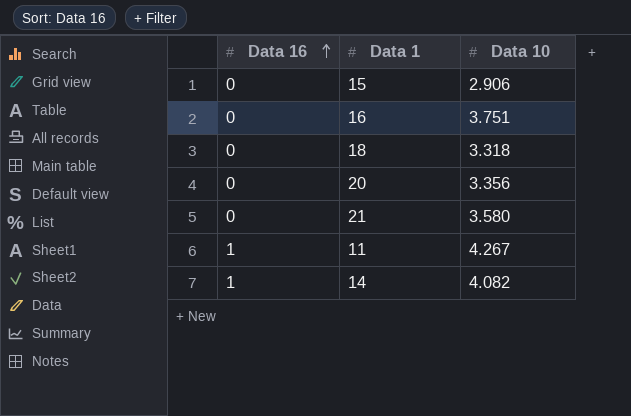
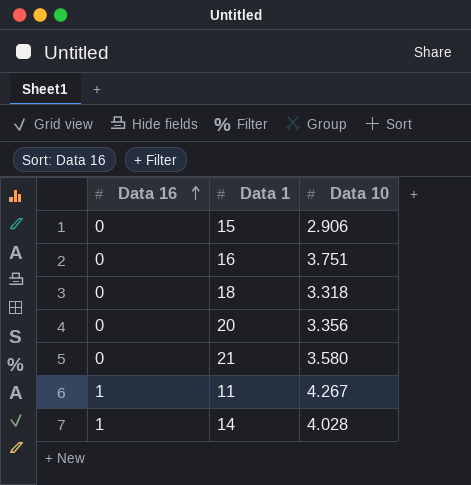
14 | Data 10: 4.082 -> 4.028

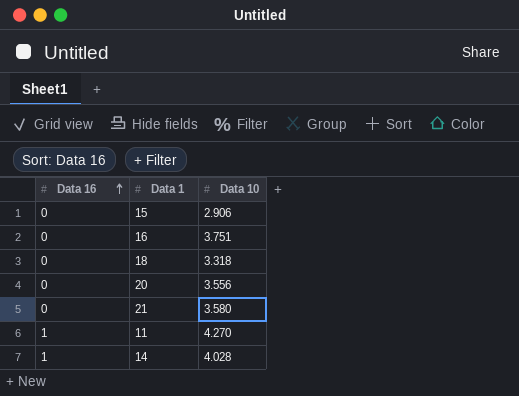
20 | Data 10: 3.356 -> 3.556
11 | Data 10: 4.267 -> 4.270

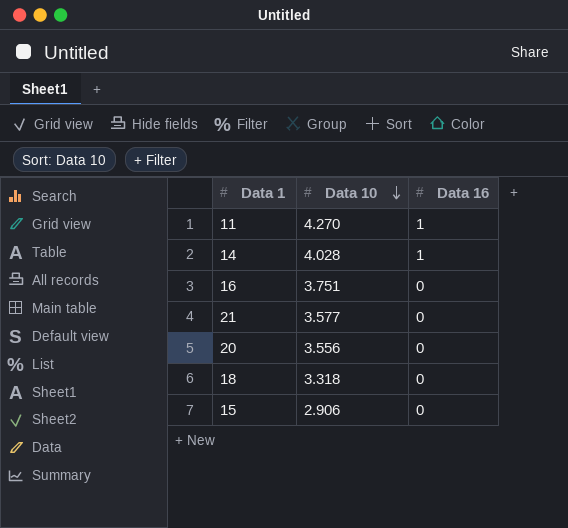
row order: Data 16 ascending -> Data 10 descending
column Data 16 | position: 1 -> 3
21 | Data 10: 3.580 -> 3.577

